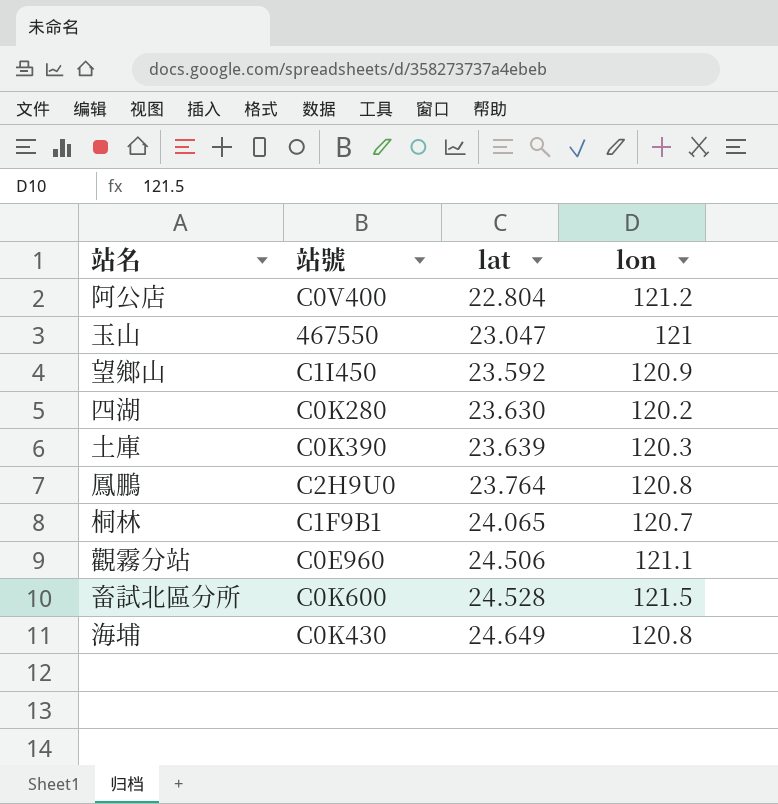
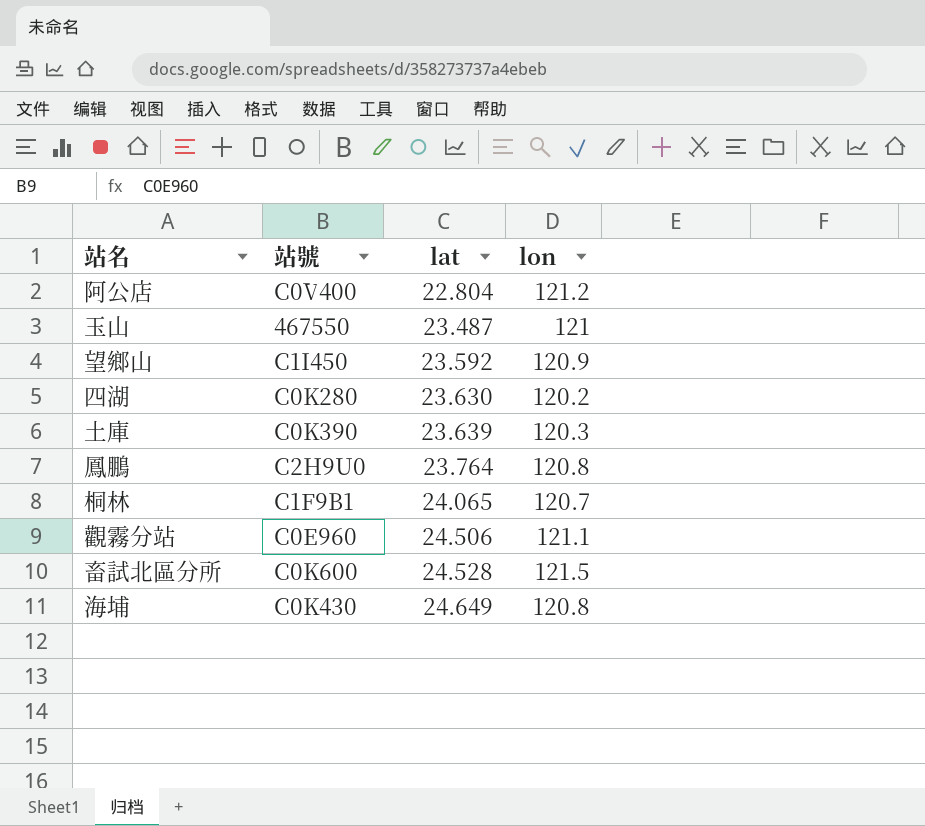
玉山 | lat: 23.047 -> 23.487

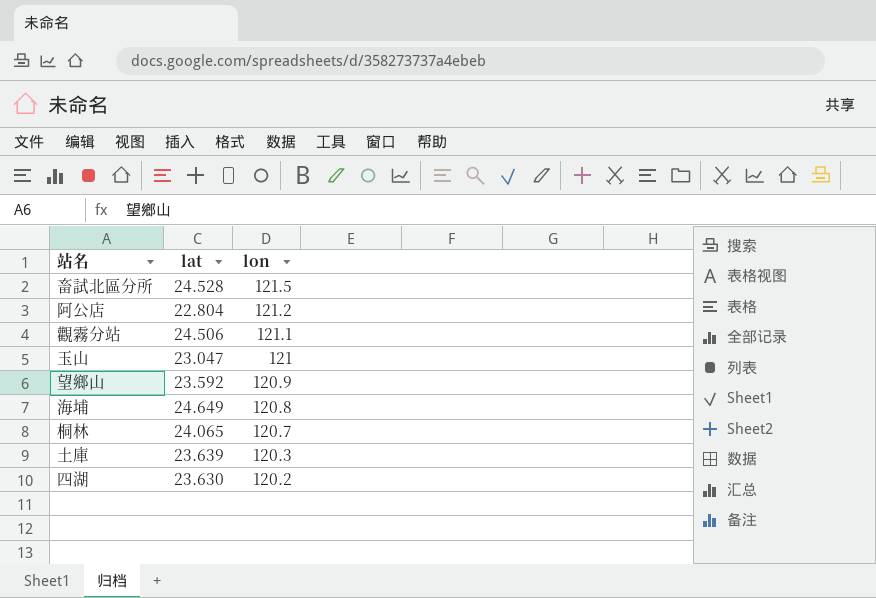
row order: lat ascending -> lon descending
column 站號 | position: 2 -> none
row 鳳鵬: C2H9U0 | 23.764 | 120.8 -> none
玉山 | lat: 23.487 -> 23.047

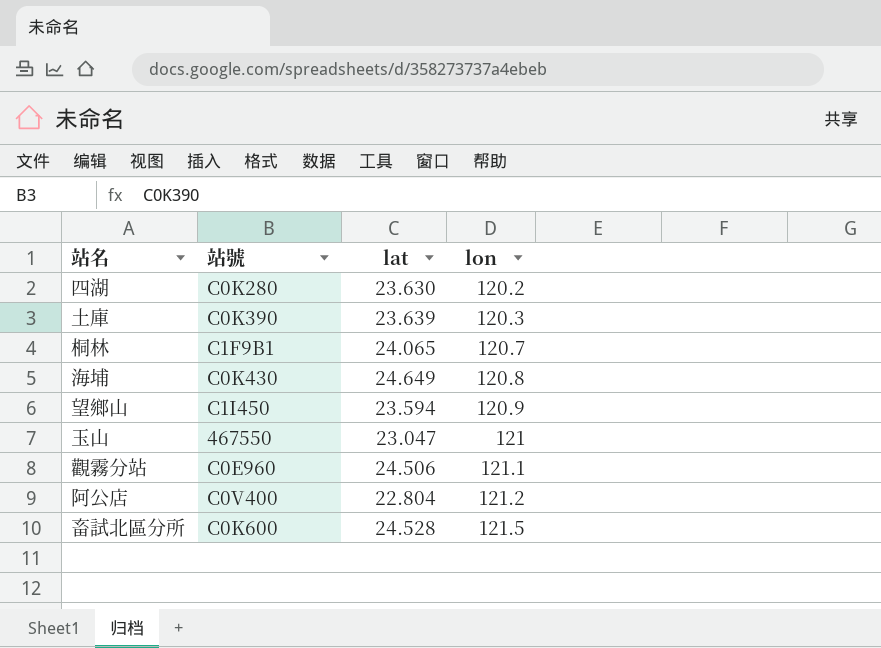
row order: lon descending -> lon ascending
column 站號 | position: none -> 2
望鄉山 | lat: 23.592 -> 23.594

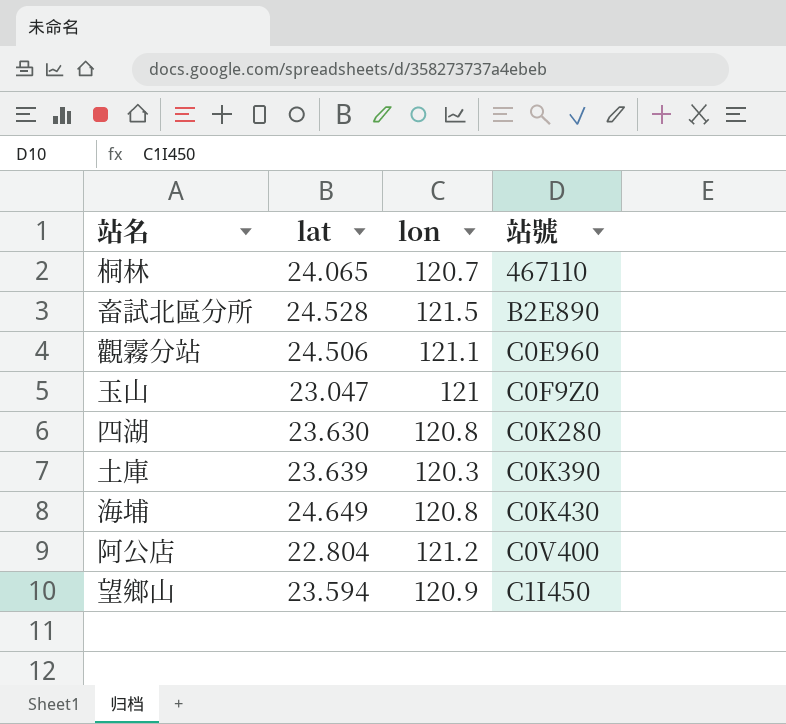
row order: lon ascending -> 站號 ascending
column 站號 | position: 2 -> 4
桐林 | 站號: C1F9B1 -> 467110
畜試北區分所 | 站號: C0K600 -> B2E890
玉山 | 站號: 467550 -> C0F9Z0
四湖 | lon: 120.2 -> 120.8

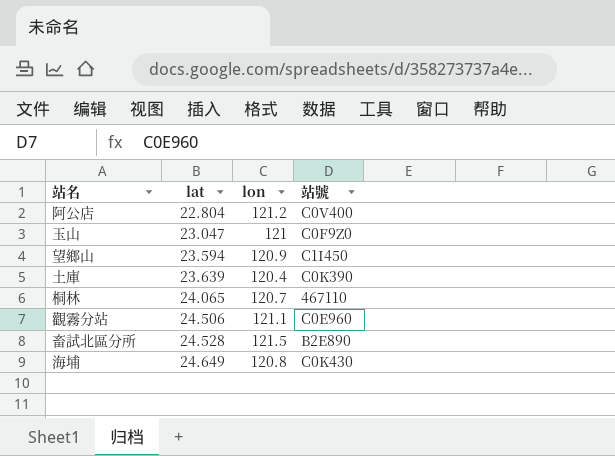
row order: 站號 ascending -> lat ascending
row 四湖: 23.630 | 120.8 | C0K280 -> none
土庫 | lon: 120.3 -> 120.4

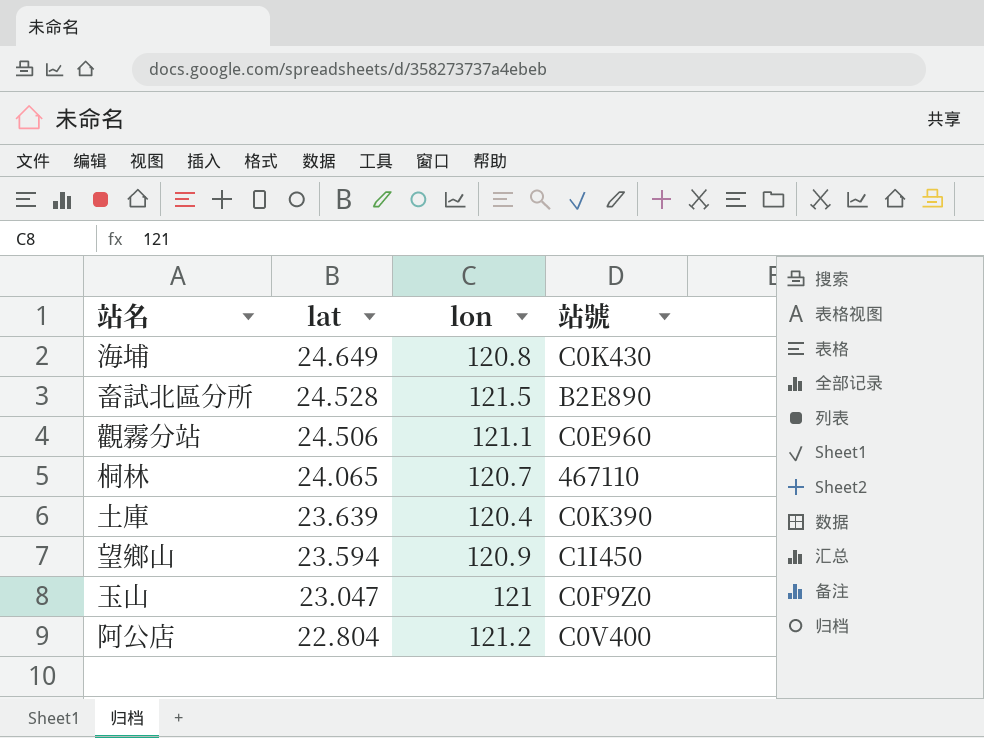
row order: lat ascending -> lat descending

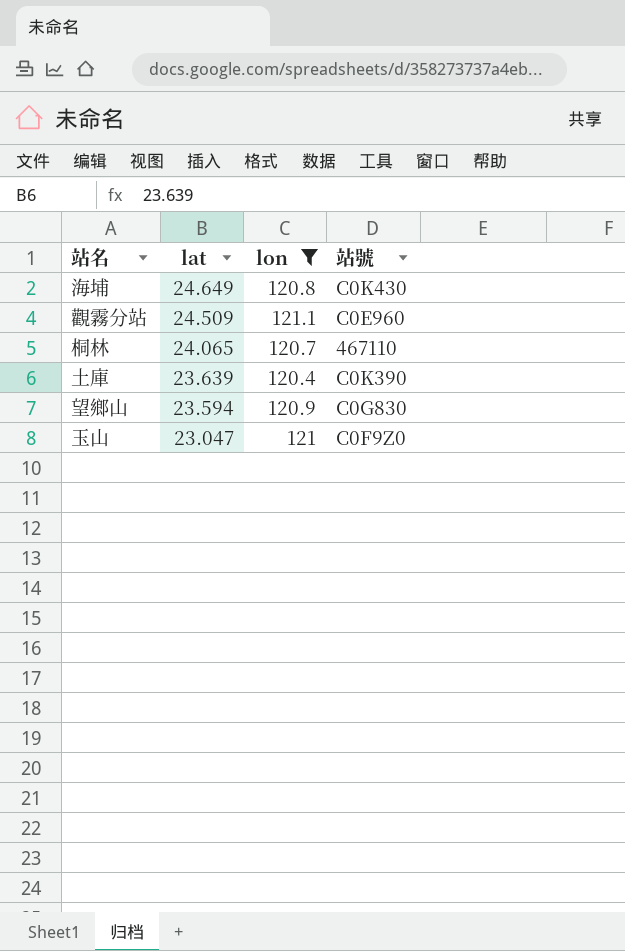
filter: none -> lon <= 121.1
觀霧分站 | lat: 24.506 -> 24.509
望鄉山 | 站號: C1I450 -> C0G830

